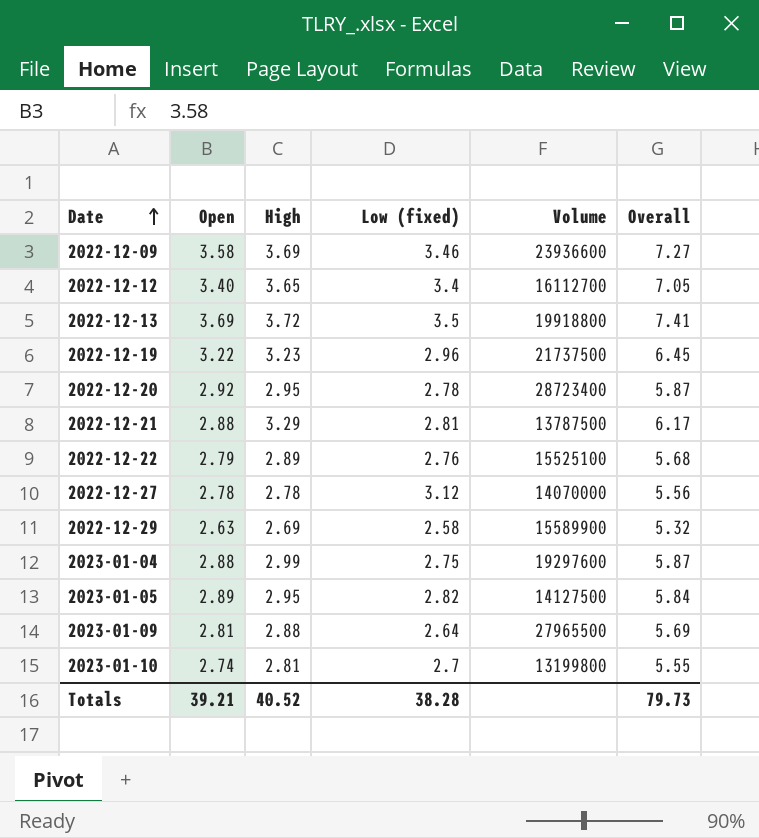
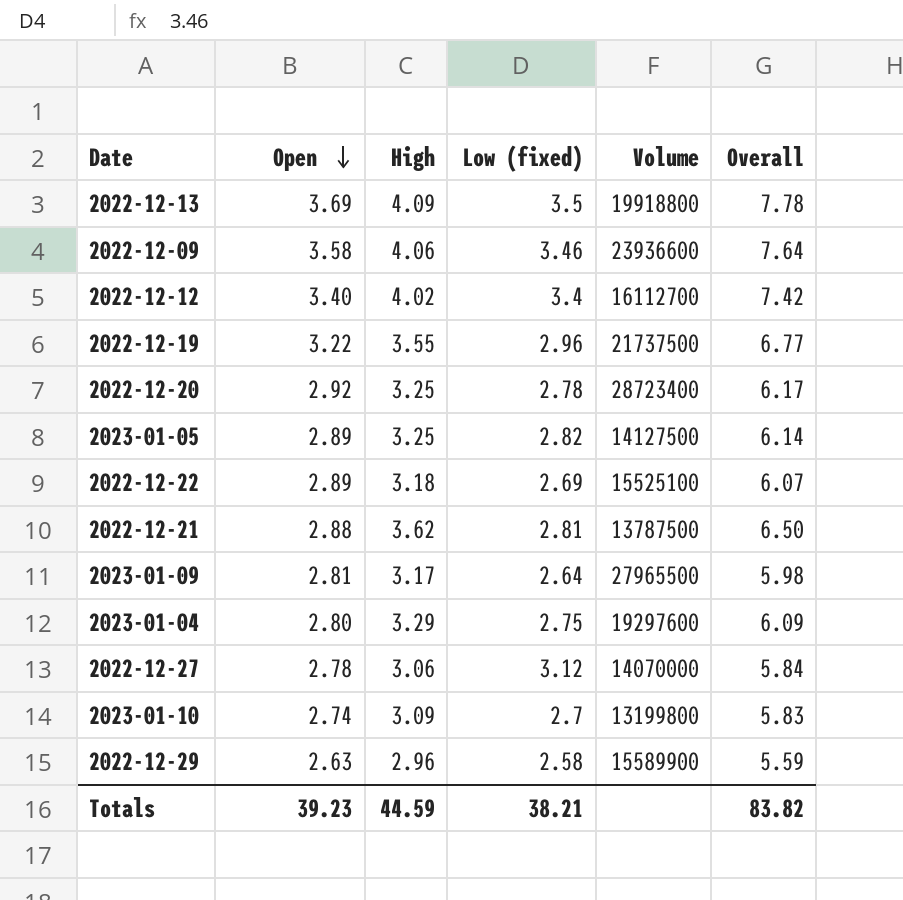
row order: Date ascending -> Open descending
2022-12-13 | High: 3.72 -> 4.09
2022-12-13 | Overall: 7.41 -> 7.78
2022-12-09 | High: 3.69 -> 4.06
2022-12-09 | Overall: 7.27 -> 7.64
2022-12-12 | High: 3.65 -> 4.02
2022-12-12 | Overall: 7.05 -> 7.42
2022-12-19 | High: 3.23 -> 3.55
2022-12-19 | Overall: 6.45 -> 6.77
2022-12-20 | High: 2.95 -> 3.25
2022-12-20 | Overall: 5.87 -> 6.17
2023-01-05 | High: 2.95 -> 3.25
2023-01-05 | Overall: 5.84 -> 6.14
2022-12-22 | Open: 2.79 -> 2.89
2022-12-22 | High: 2.89 -> 3.18
2022-12-22 | Low (fixed): 2.76 -> 2.69
2022-12-22 | Overall: 5.68 -> 6.07
2022-12-21 | High: 3.29 -> 3.62
2022-12-21 | Overall: 6.17 -> 6.50
2023-01-09 | High: 2.88 -> 3.17
2023-01-09 | Overall: 5.69 -> 5.98
2023-01-04 | Open: 2.88 -> 2.80
2023-01-04 | High: 2.99 -> 3.29
2023-01-04 | Overall: 5.87 -> 6.09
2022-12-27 | High: 2.78 -> 3.06
2022-12-27 | Overall: 5.56 -> 5.84
2023-01-10 | High: 2.81 -> 3.09
2023-01-10 | Overall: 5.55 -> 5.83
2022-12-29 | High: 2.69 -> 2.96
2022-12-29 | Overall: 5.32 -> 5.59
Totals | Open: 39.21 -> 39.23
Totals | High: 40.52 -> 44.59
Totals | Low (fixed): 38.28 -> 38.21
Totals | Overall: 79.73 -> 83.82

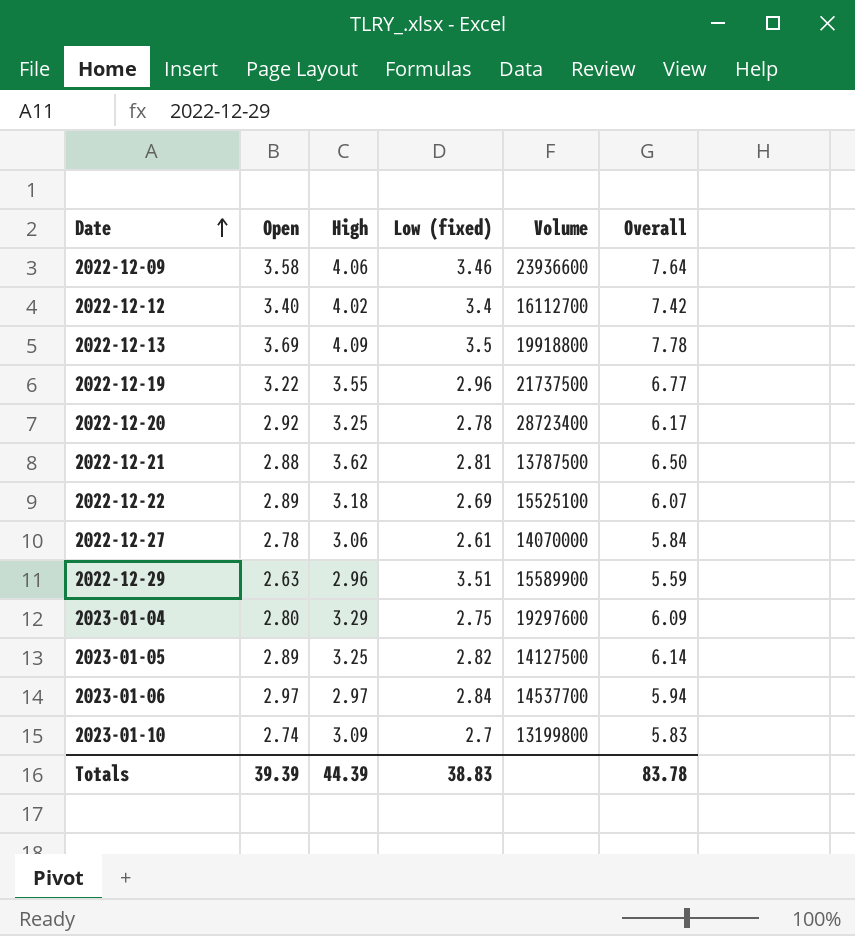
row order: Open descending -> Date ascending
row 2023-01-09: 2.81 | 3.17 | 2.64 | 27965500 | 5.98 -> none
2022-12-27 | Low (fixed): 3.12 -> 2.61
2022-12-29 | Low (fixed): 2.58 -> 3.51
row 2023-01-06: none -> 2.97 | 2.97 | 2.84 | 14537700 | 5.94
Totals | Open: 39.23 -> 39.39
Totals | High: 44.59 -> 44.39
Totals | Low (fixed): 38.21 -> 38.83
Totals | Overall: 83.82 -> 83.78

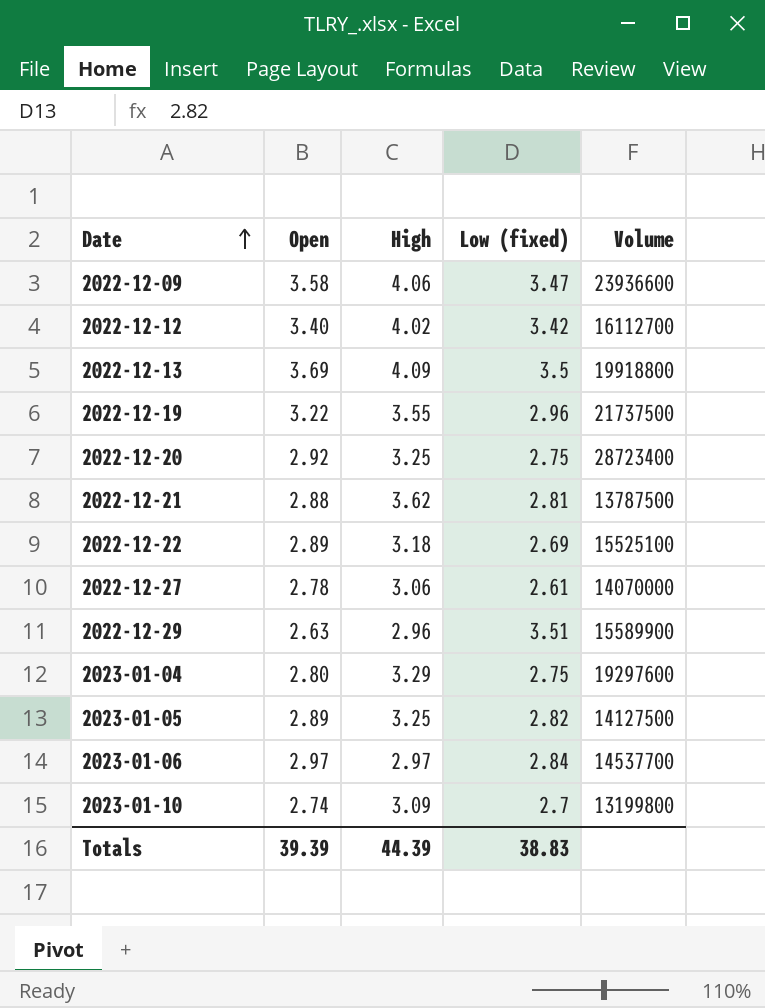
column Overall | formula: [Open] + [High] -> none
2022-12-09 | Low (fixed): 3.46 -> 3.47
2022-12-12 | Low (fixed): 3.4 -> 3.42
2022-12-20 | Low (fixed): 2.78 -> 2.75

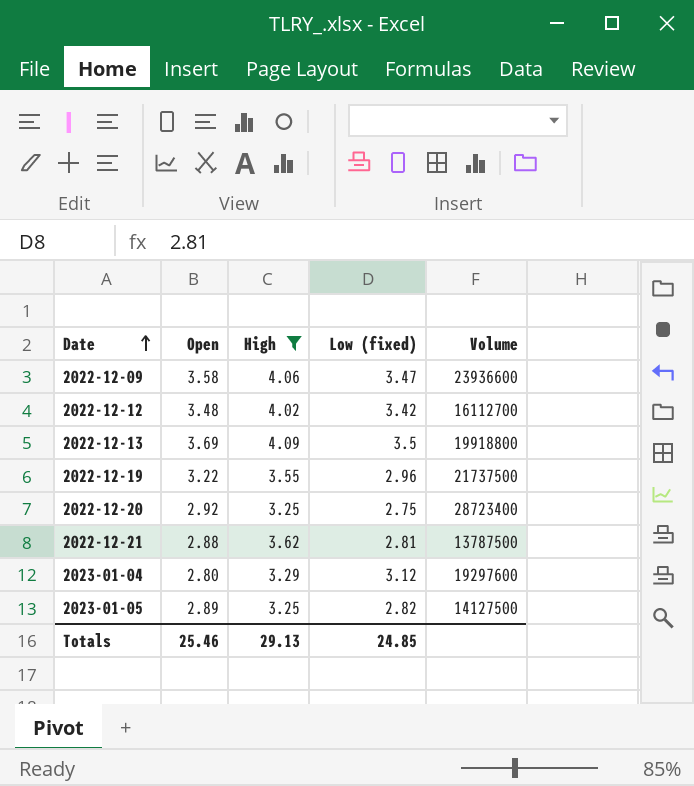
filter: none -> High >= 3.25
2022-12-12 | Open: 3.40 -> 3.48
2023-01-04 | Low (fixed): 2.75 -> 3.12
Totals | Open: 39.39 -> 25.46
Totals | High: 44.39 -> 29.13
Totals | Low (fixed): 38.83 -> 24.85

